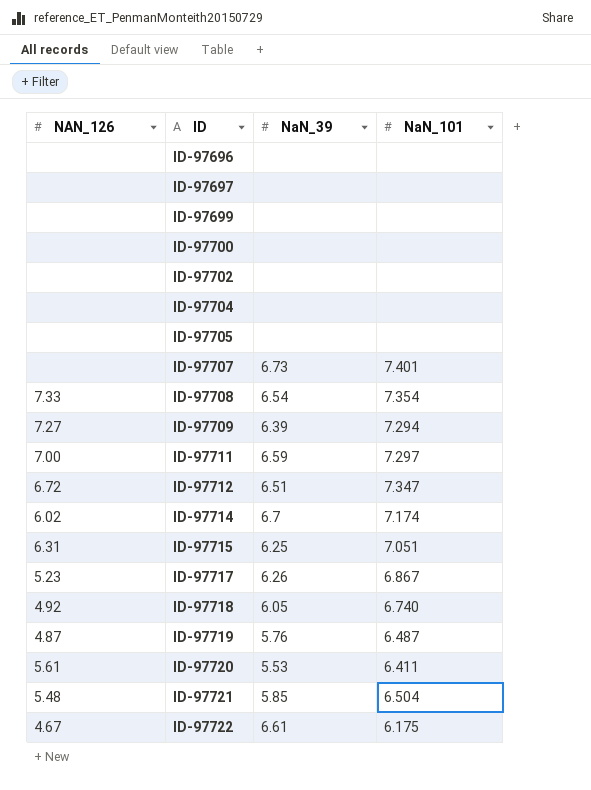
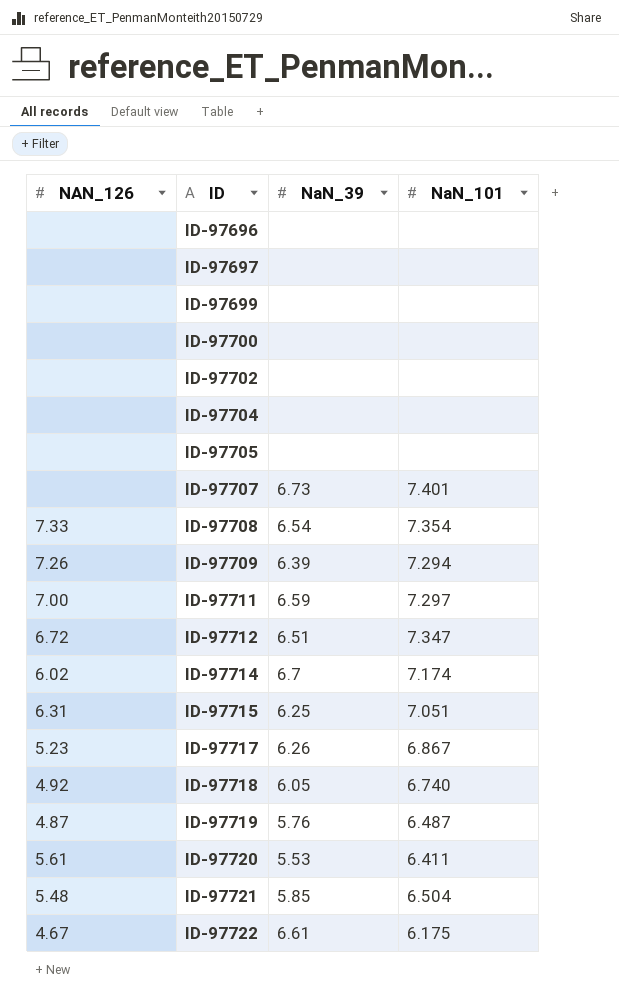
ID-97709 | NAN_126: 7.27 -> 7.26

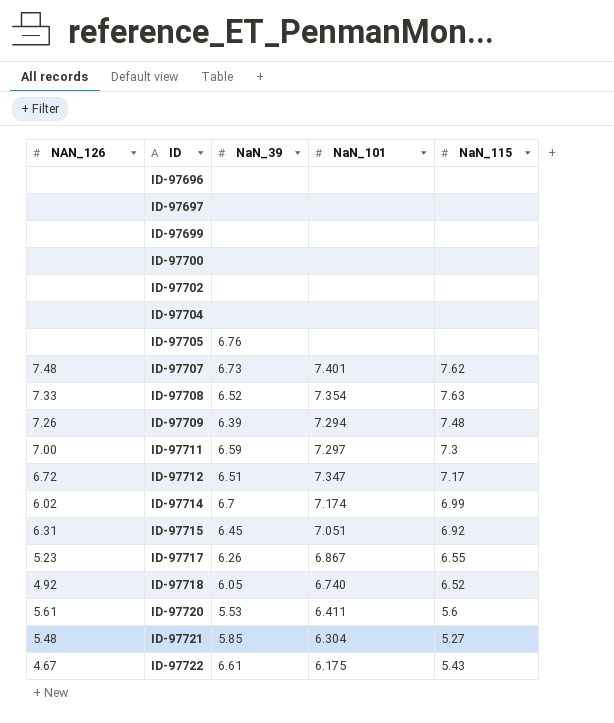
column NaN_115 | position: none -> 5
row ID-97719: 4.87 | 5.76 | 6.487 -> none
ID-97705 | NaN_39: none -> 6.76
ID-97707 | NAN_126: none -> 7.48
ID-97708 | NaN_39: 6.54 -> 6.52
ID-97715 | NaN_39: 6.25 -> 6.45
ID-97721 | NaN_101: 6.504 -> 6.304

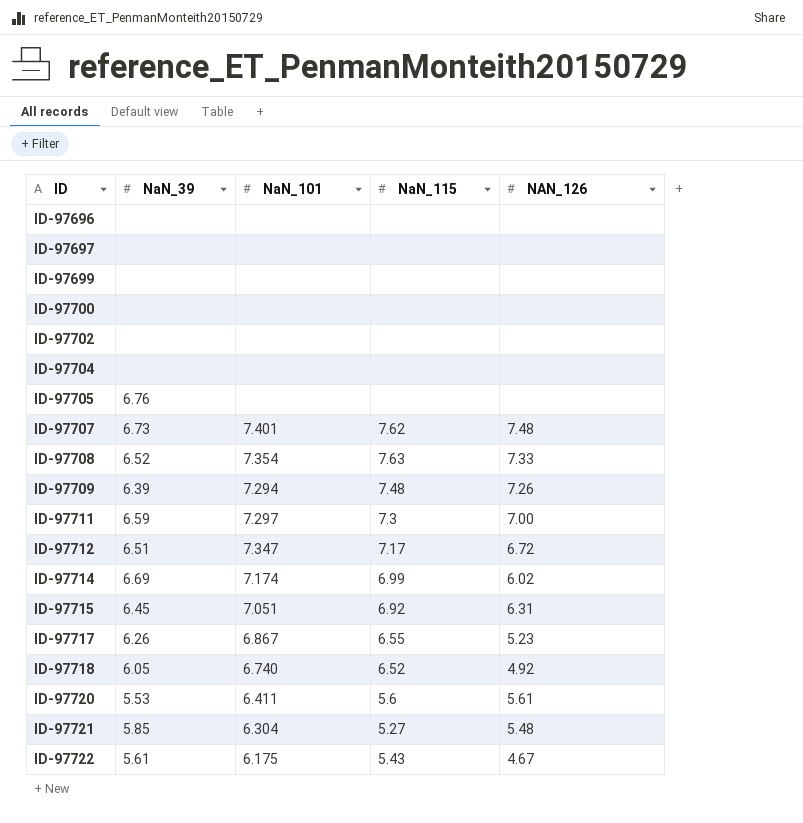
column NAN_126 | position: 1 -> 5
ID-97714 | NaN_39: 6.7 -> 6.69
ID-97722 | NaN_39: 6.61 -> 5.61

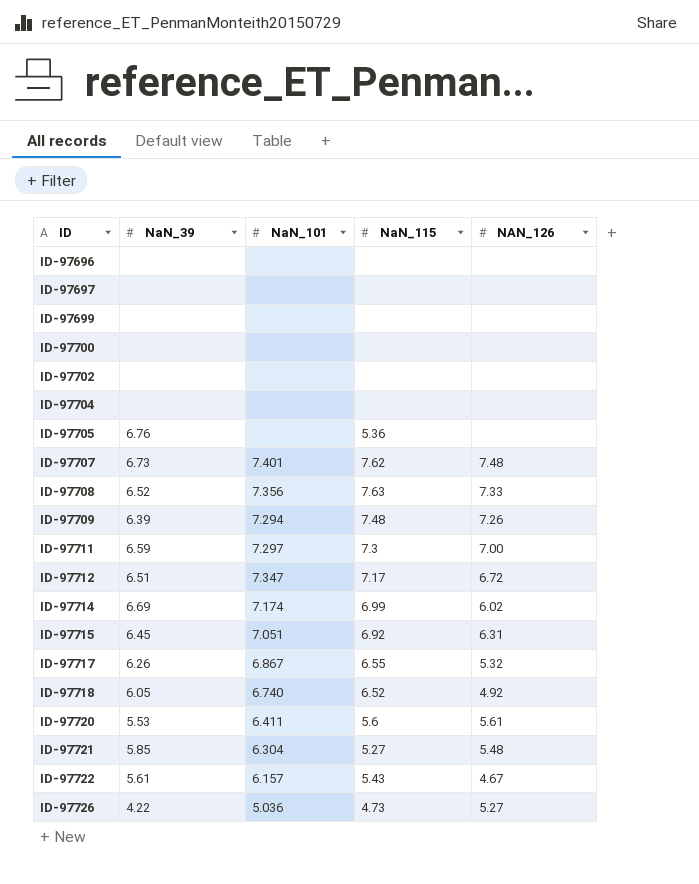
ID-97705 | NaN_115: none -> 5.36
ID-97708 | NaN_101: 7.354 -> 7.356
ID-97717 | NAN_126: 5.23 -> 5.32
ID-97722 | NaN_101: 6.175 -> 6.157
row ID-97726: none -> 4.22 | 5.036 | 4.73 | 5.27

